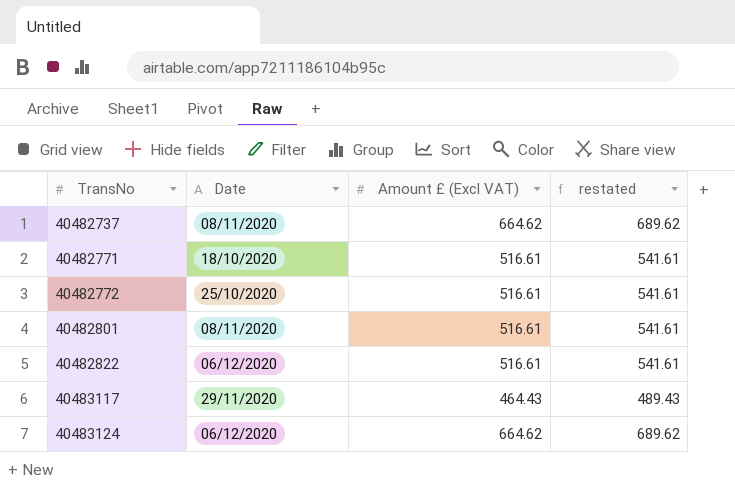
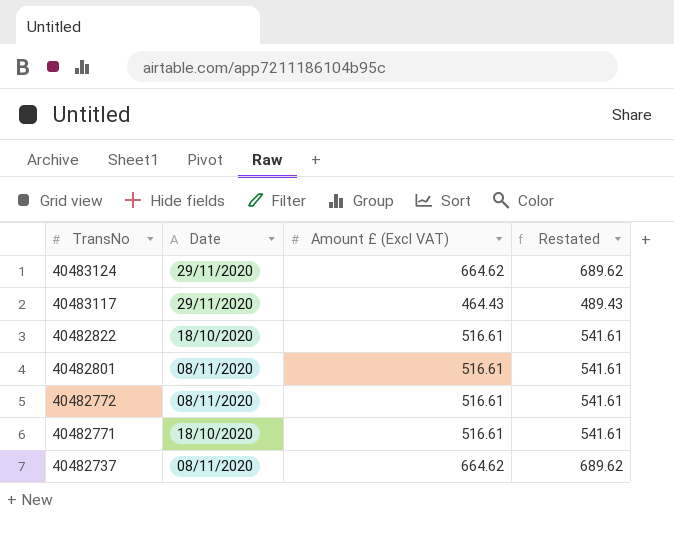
row order: TransNo ascending -> TransNo descending
column name: restated -> Restated
40483124 | Date: 06/12/2020 -> 29/11/2020
40482822 | Date: 06/12/2020 -> 18/10/2020
40482772 | Date: 25/10/2020 -> 08/11/2020

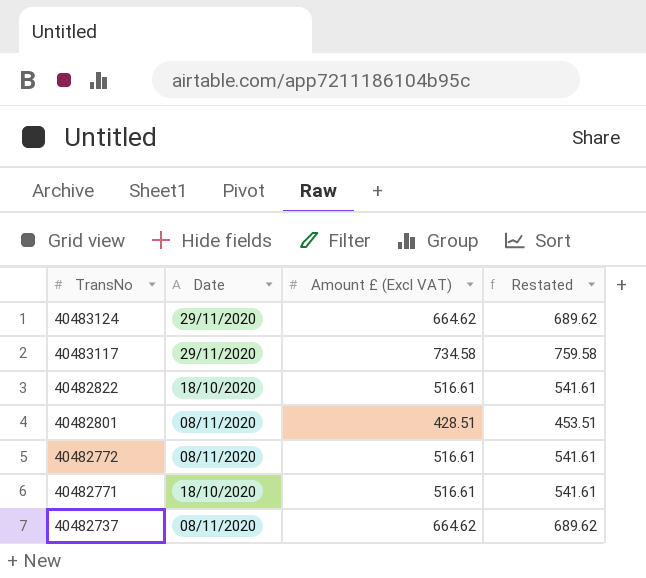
40483117 | Amount £ (Excl VAT): 464.43 -> 734.58
40483117 | Restated: 489.43 -> 759.58
40482801 | Amount £ (Excl VAT): 516.61 -> 428.51
40482801 | Restated: 541.61 -> 453.51

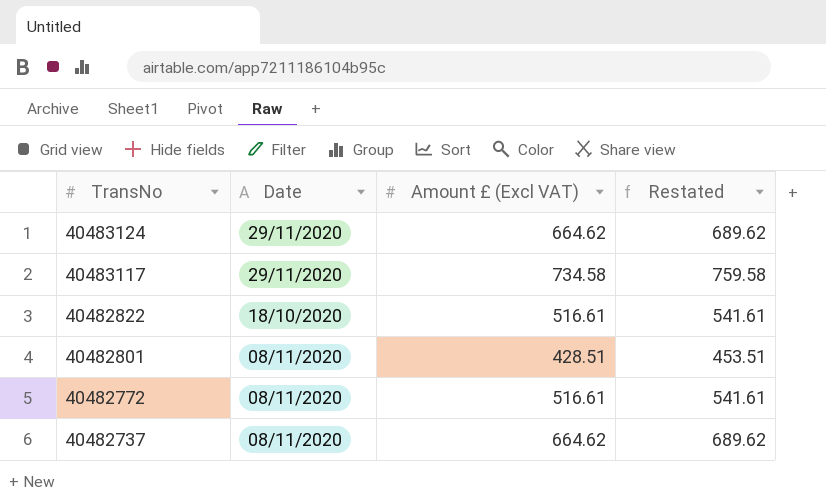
row 40482771: 18/10/2020 | 516.61 | 541.61 -> none

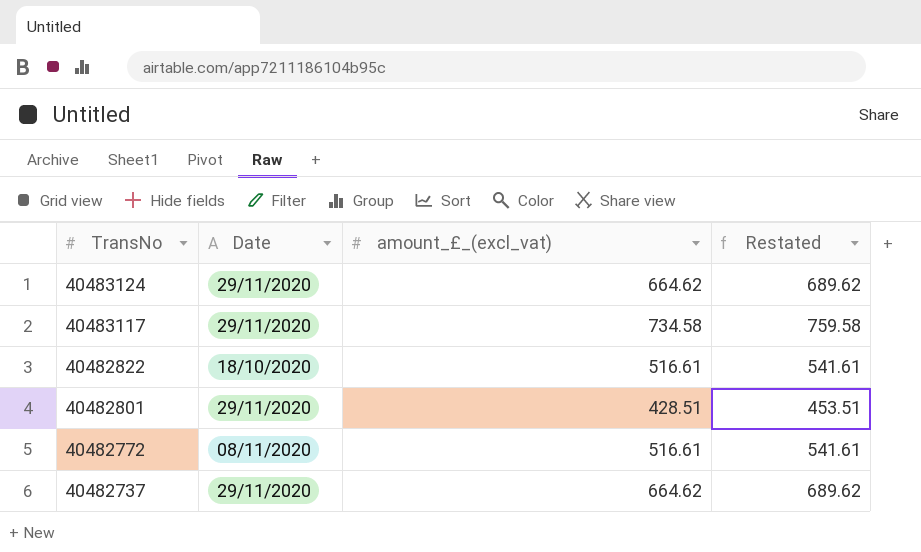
column name: Amount £ (Excl VAT) -> amount_£_(excl_vat)
40482801 | Date: 08/11/2020 -> 29/11/2020
40482737 | Date: 08/11/2020 -> 29/11/2020

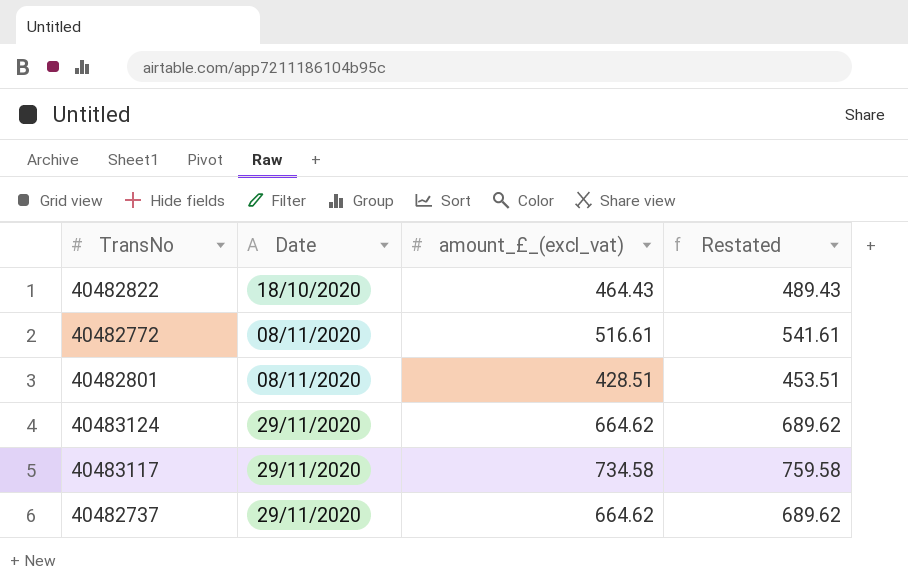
row order: TransNo descending -> Date ascending
40482822 | amount_£_(excl_vat): 516.61 -> 464.43
40482822 | Restated: 541.61 -> 489.43
40482801 | Date: 29/11/2020 -> 08/11/2020

